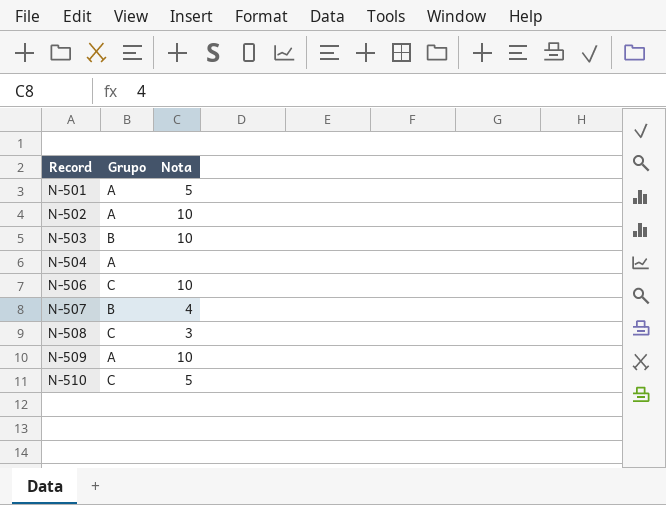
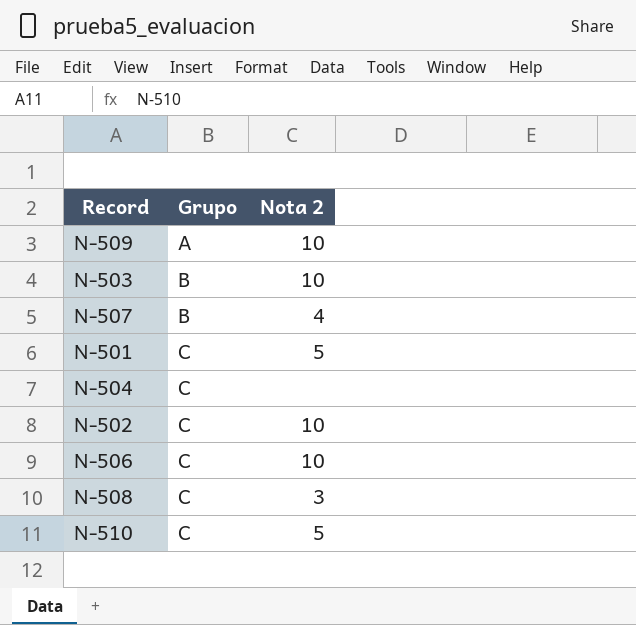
row order: Record ascending -> Grupo ascending
column name: Nota -> Nota 2
N-501 | Grupo: A -> C
N-504 | Grupo: A -> C
N-502 | Grupo: A -> C

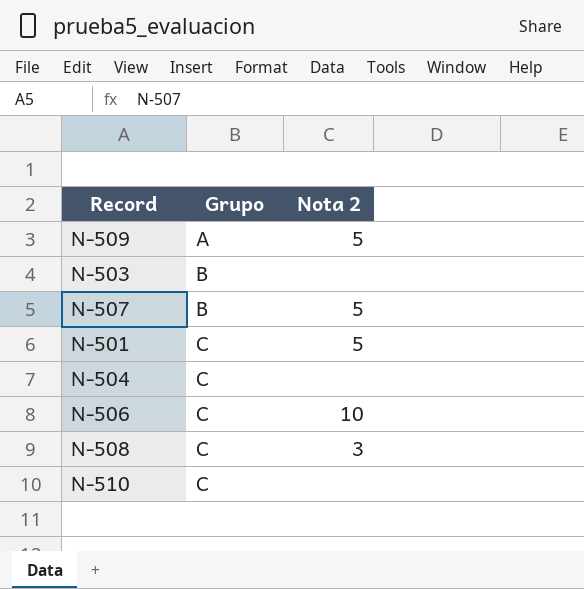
row N-502: C | 10 -> none
N-509 | Nota 2: 10 -> 5
N-503 | Nota 2: 10 -> none
N-507 | Nota 2: 4 -> 5
N-510 | Nota 2: 5 -> none

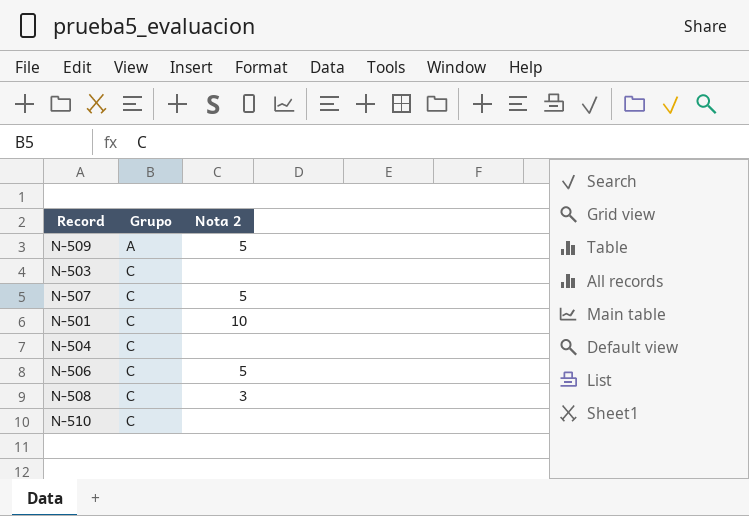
N-503 | Grupo: B -> C
N-507 | Grupo: B -> C
N-501 | Nota 2: 5 -> 10
N-506 | Nota 2: 10 -> 5

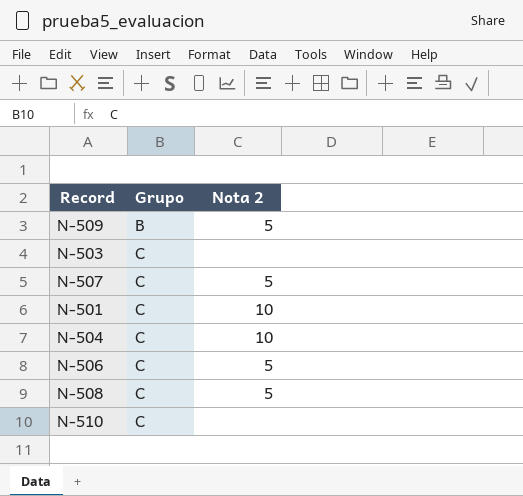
N-509 | Grupo: A -> B
N-504 | Nota 2: none -> 10
N-508 | Nota 2: 3 -> 5

